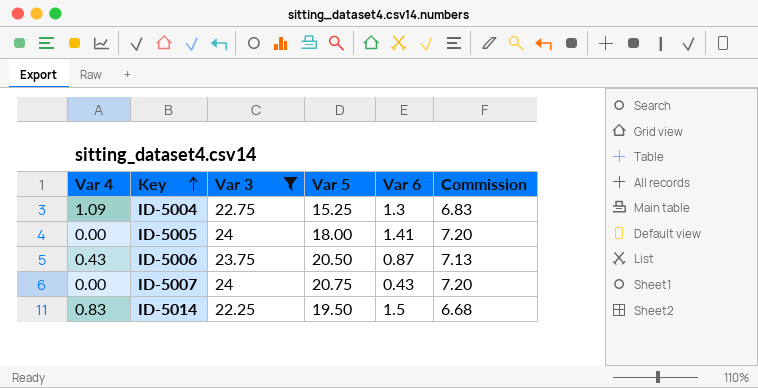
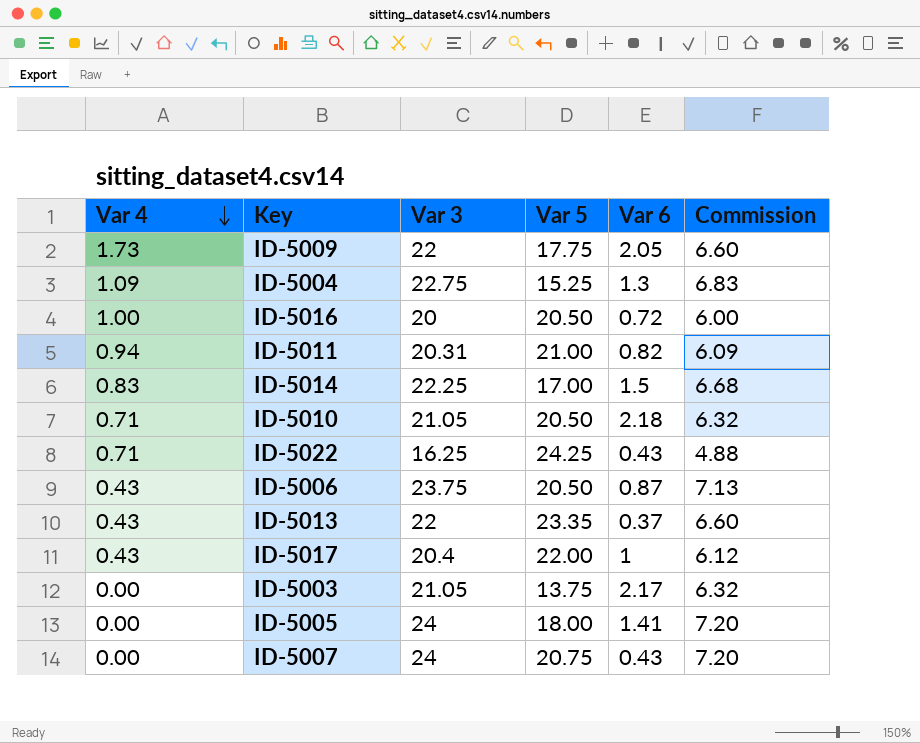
filter: Var 3 >= 22.25 -> none
row order: Key ascending -> Var 4 descending
ID-5014 | Var 5: 19.50 -> 17.00

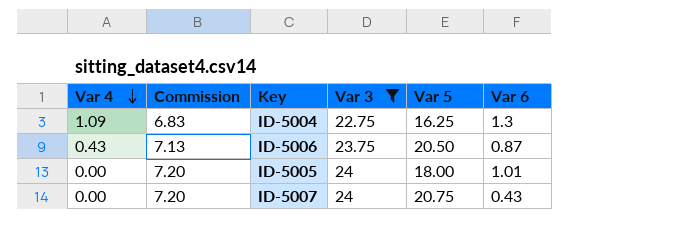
filter: none -> Var 3 >= 22.75
column Commission | position: 6 -> 2
ID-5004 | Var 5: 15.25 -> 16.25
ID-5005 | Var 6: 1.41 -> 1.01

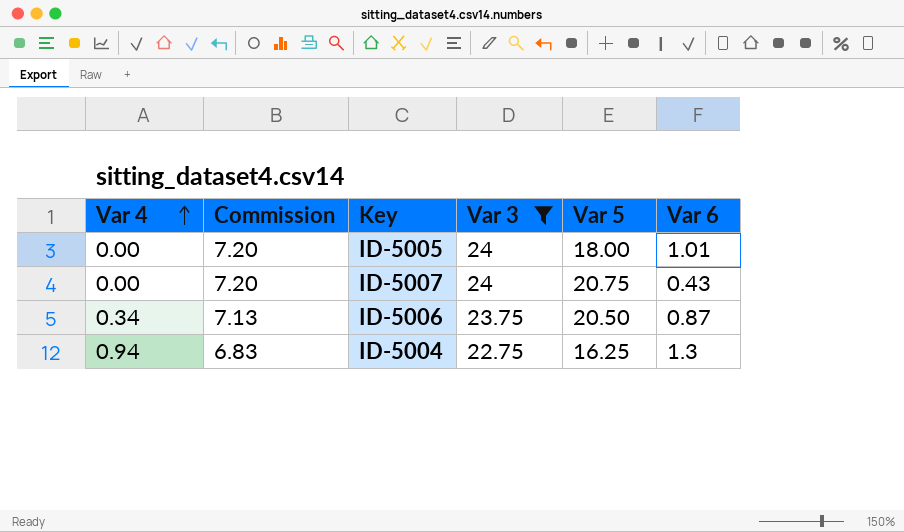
row order: Var 4 descending -> Var 4 ascending
ID-5006 | Var 4: 0.43 -> 0.34
ID-5004 | Var 4: 1.09 -> 0.94

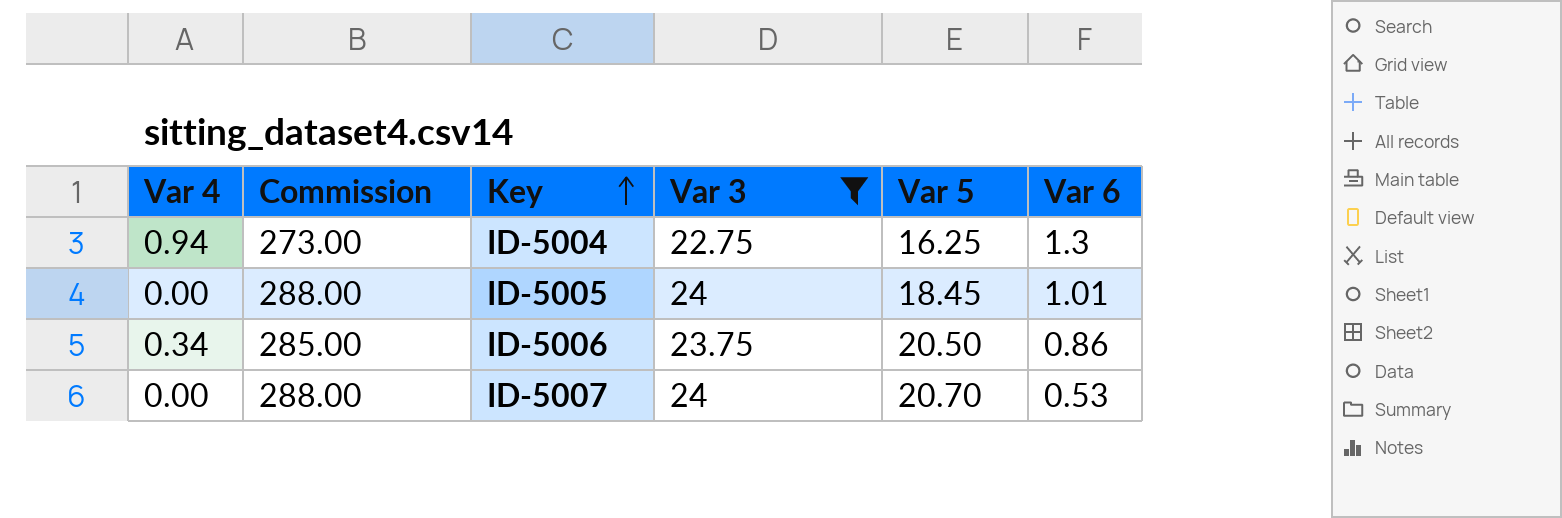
row order: Var 4 ascending -> Key ascending
column Commission | formula: [Var 3] * 0.3 -> [Var 3] * 12
ID-5005 | Var 5: 18.00 -> 18.45
ID-5006 | Var 6: 0.87 -> 0.86
ID-5007 | Var 5: 20.75 -> 20.70
ID-5007 | Var 6: 0.43 -> 0.53

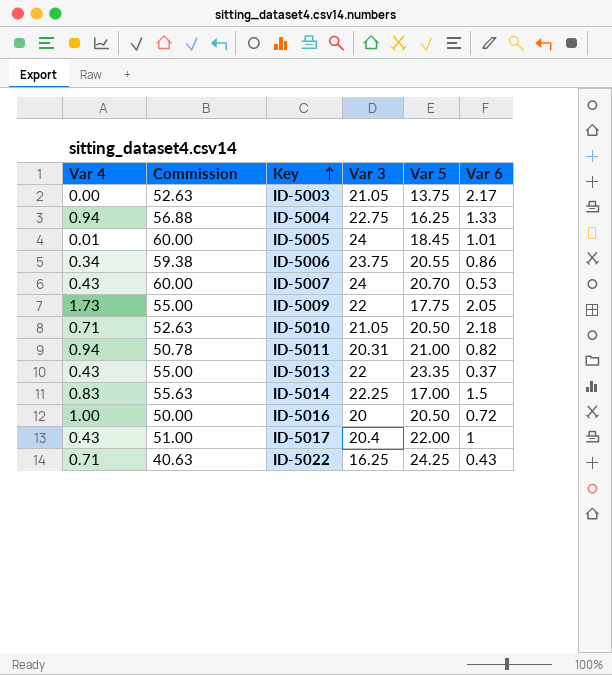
filter: Var 3 >= 22.75 -> none
column Commission | formula: [Var 3] * 12 -> [Var 3] * 2.5
ID-5004 | Var 6: 1.3 -> 1.33
ID-5005 | Var 4: 0.00 -> 0.01
ID-5006 | Var 5: 20.50 -> 20.55
ID-5007 | Var 4: 0.00 -> 0.43

